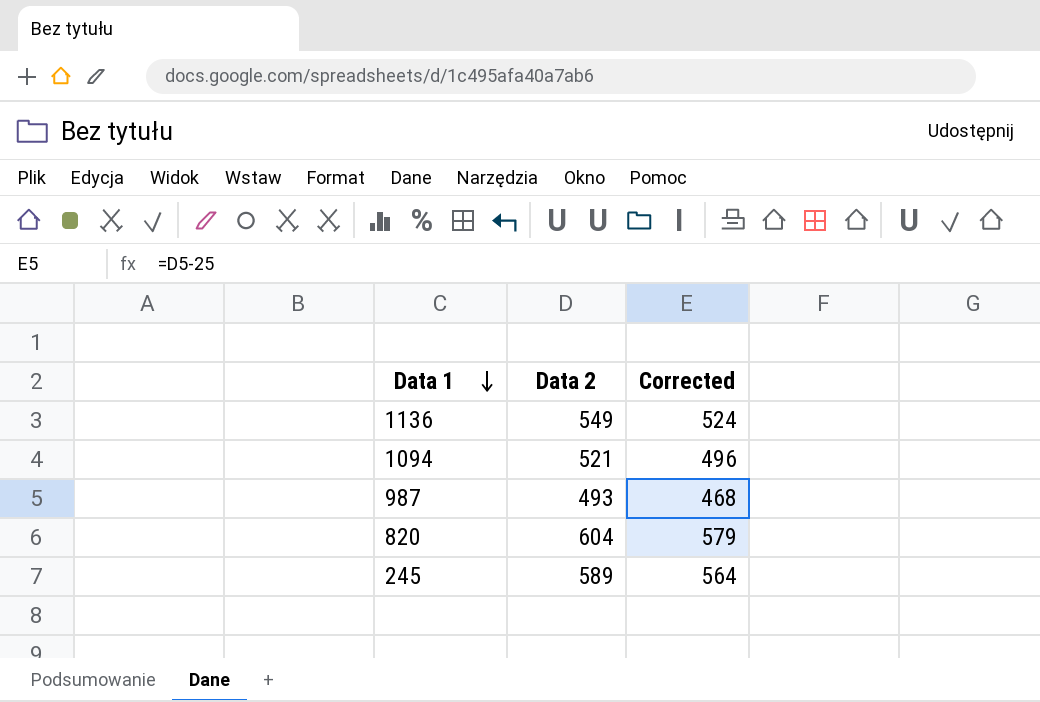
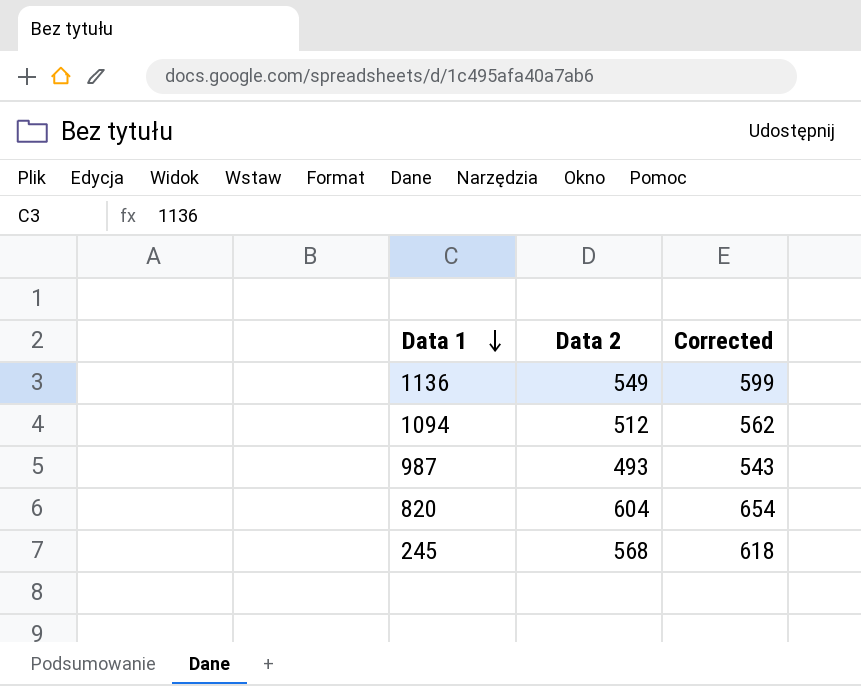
column Corrected | formula: [Data 2] - 25 -> [Data 2] + 50
1094 | Data 2: 521 -> 512
245 | Data 2: 589 -> 568

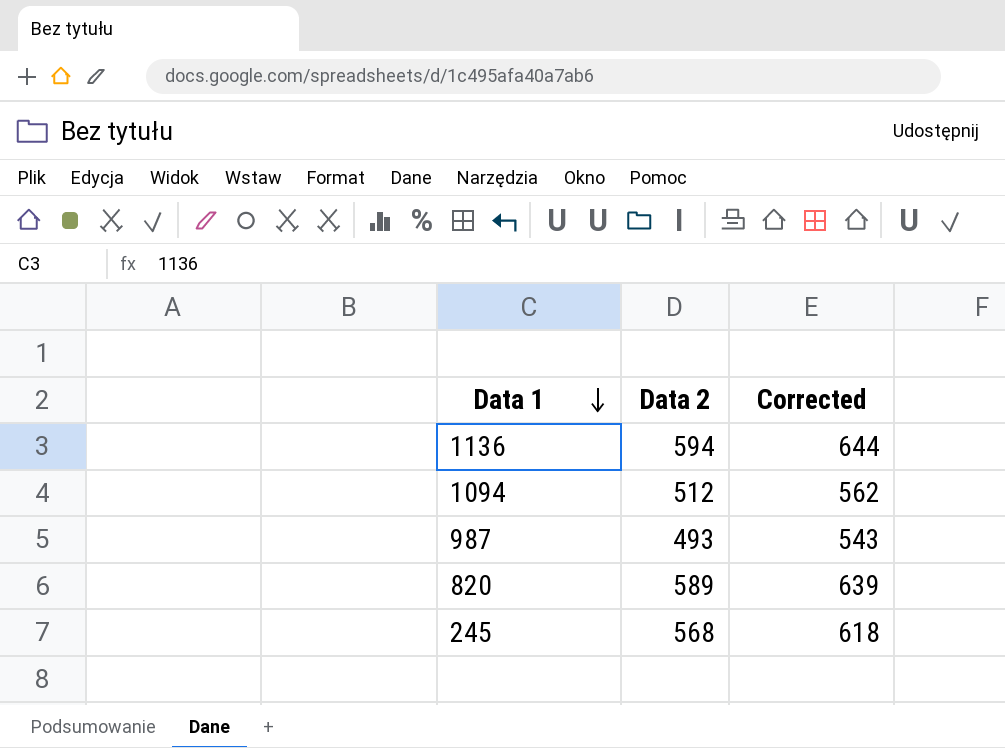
1136 | Data 2: 549 -> 594
1136 | Corrected: 599 -> 644
820 | Data 2: 604 -> 589
820 | Corrected: 654 -> 639

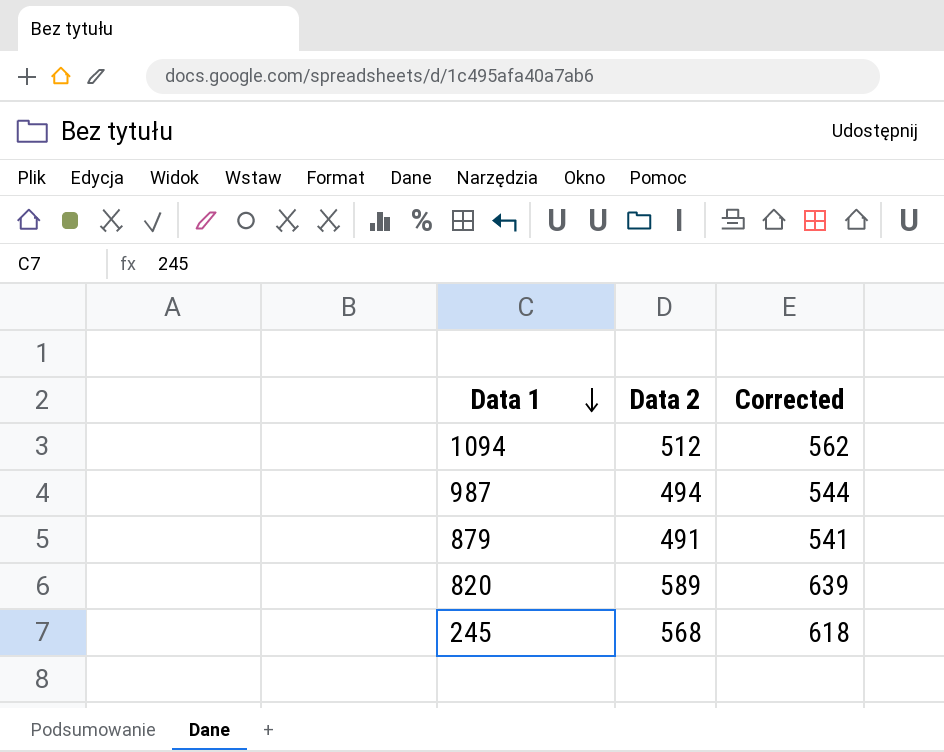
row 1136: 594 | 644 -> none
987 | Data 2: 493 -> 494
987 | Corrected: 543 -> 544
row 879: none -> 491 | 541

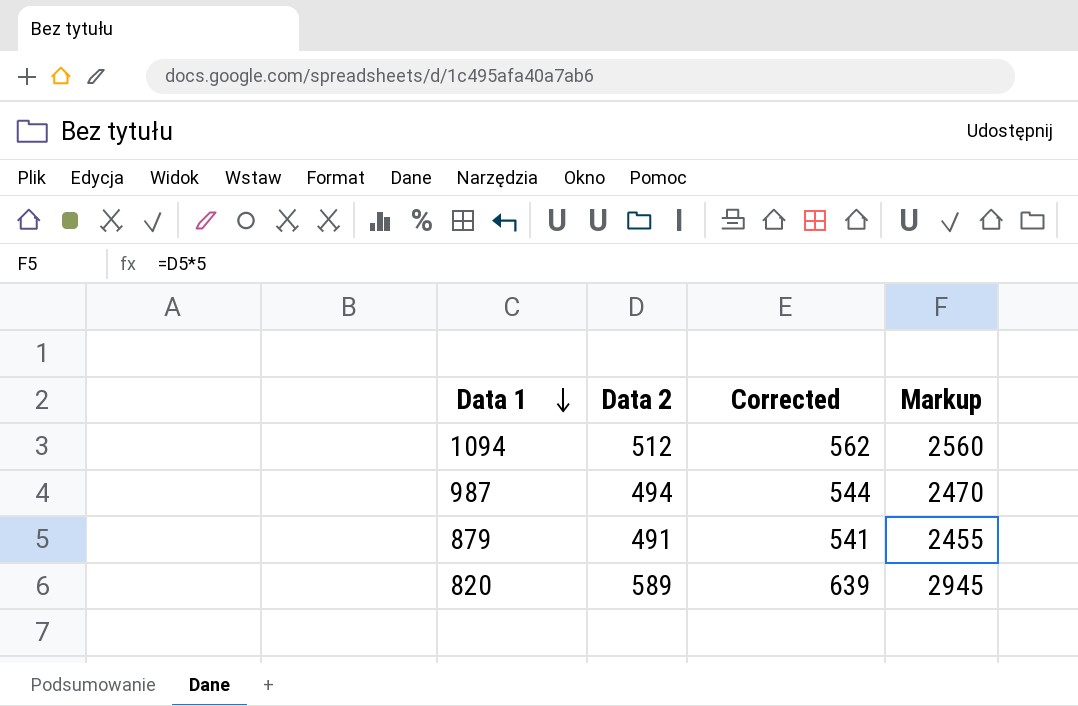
column Markup | formula: none -> [Data 2] * 5
row 245: 568 | 618 -> none

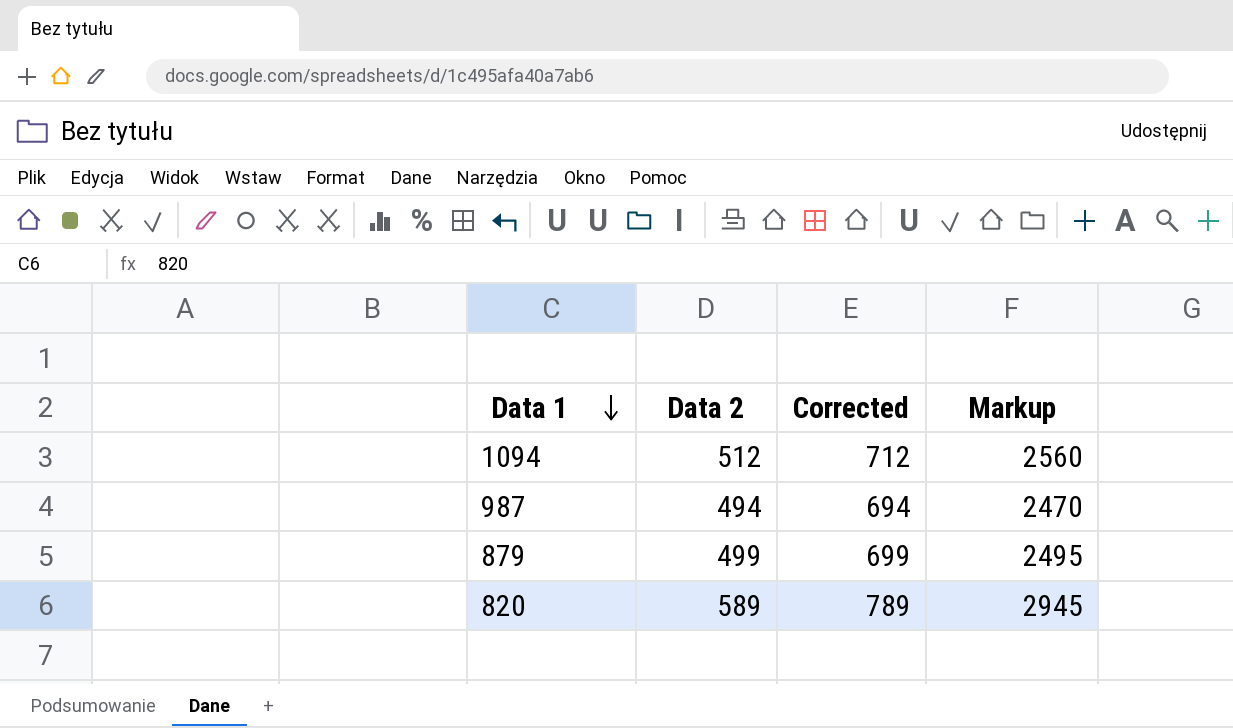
column Corrected | formula: [Data 2] + 50 -> [Data 2] + 200
879 | Data 2: 491 -> 499
879 | Markup: 2455 -> 2495

